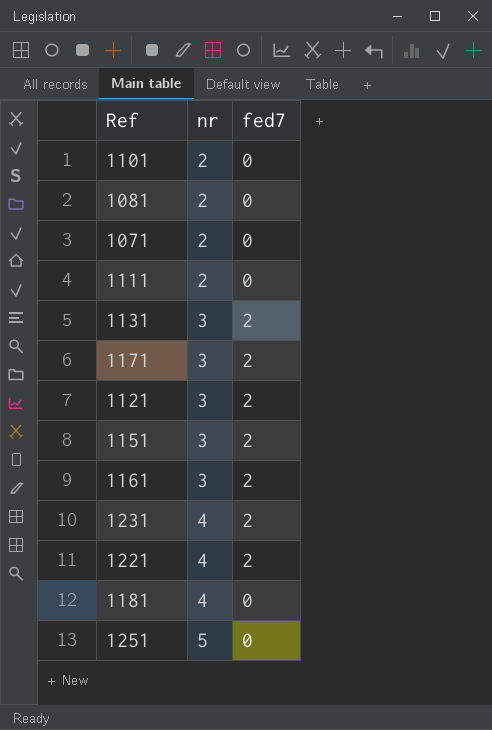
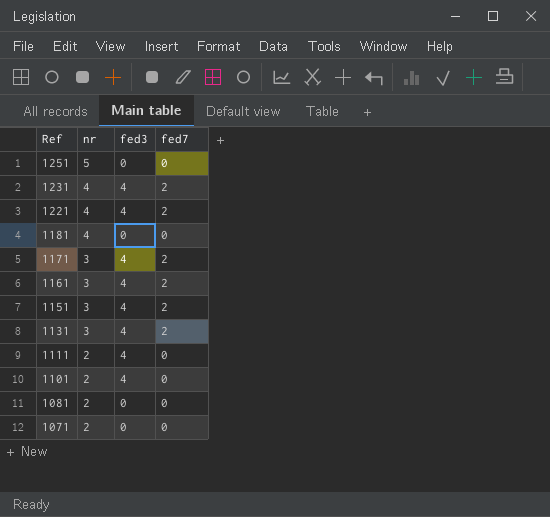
row order: nr ascending -> Ref descending
column fed3 | position: none -> 3
row 1121: 3 | 2 -> none

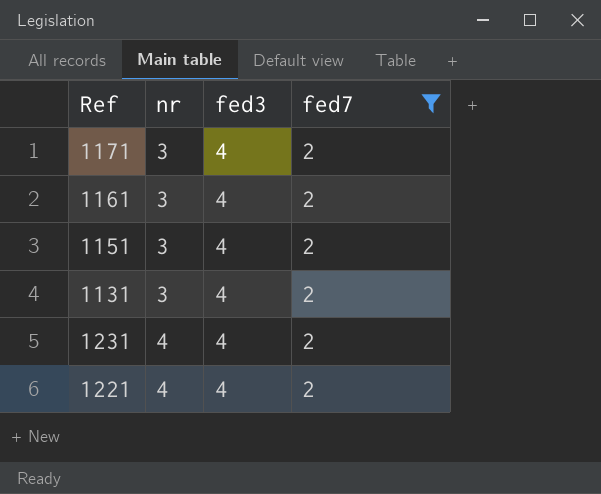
filter: none -> fed7 = 2
row order: Ref descending -> nr ascending

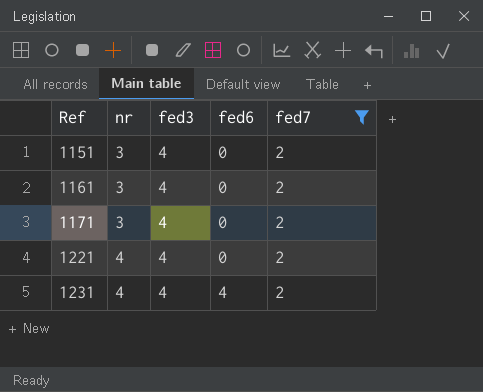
row order: nr ascending -> Ref ascending
column fed6 | position: none -> 4
row 1131: 3 | 4 | 2 -> none

